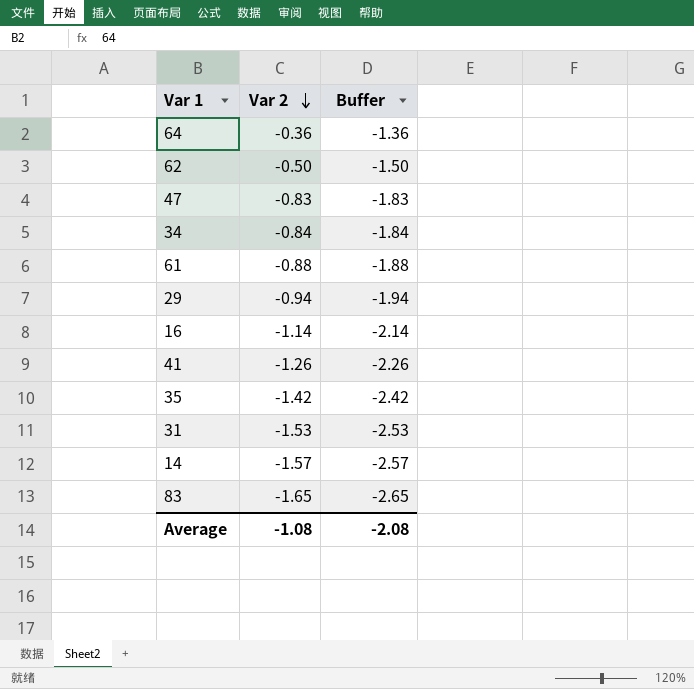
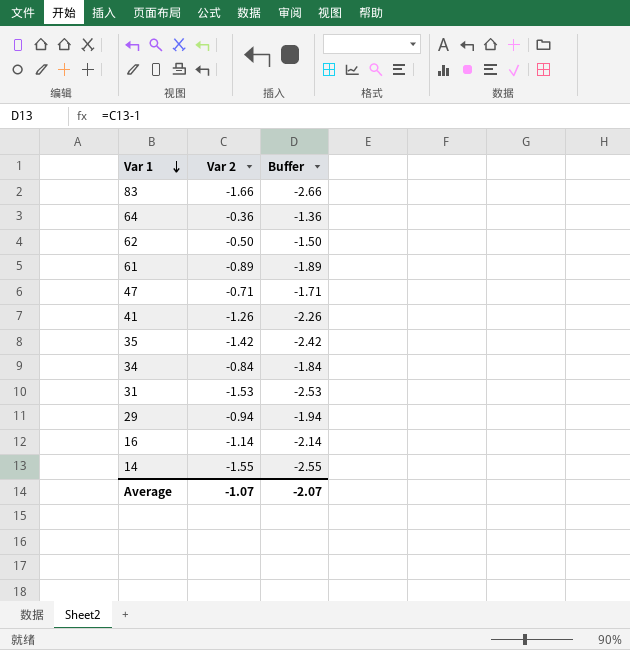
row order: Var 2 descending -> Var 1 descending
83 | Var 2: -1.65 -> -1.66
83 | Buffer: -2.65 -> -2.66
61 | Var 2: -0.88 -> -0.89
61 | Buffer: -1.88 -> -1.89
47 | Var 2: -0.83 -> -0.71
47 | Buffer: -1.83 -> -1.71
14 | Var 2: -1.57 -> -1.55
14 | Buffer: -2.57 -> -2.55
Average | Var 2: -1.08 -> -1.07
Average | Buffer: -2.08 -> -2.07

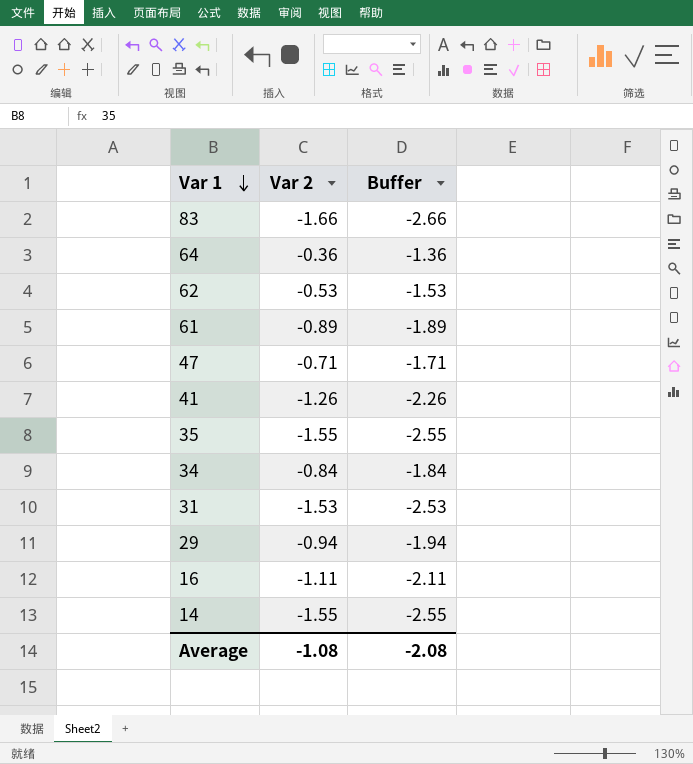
62 | Var 2: -0.50 -> -0.53
62 | Buffer: -1.50 -> -1.53
35 | Var 2: -1.42 -> -1.55
35 | Buffer: -2.42 -> -2.55
16 | Var 2: -1.14 -> -1.11
16 | Buffer: -2.14 -> -2.11
Average | Var 2: -1.07 -> -1.08
Average | Buffer: -2.07 -> -2.08

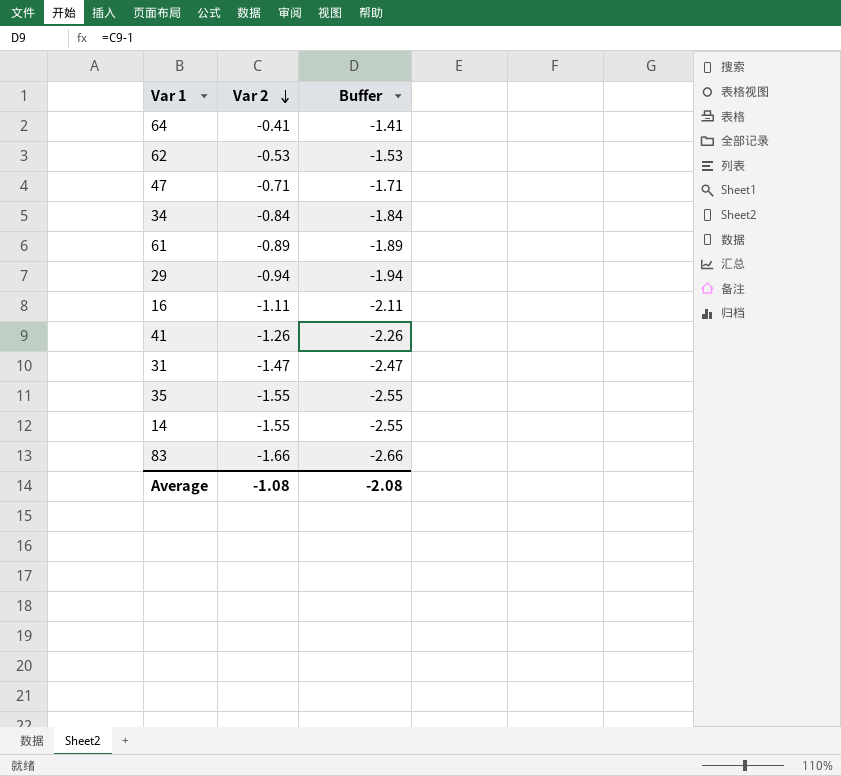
row order: Var 1 descending -> Var 2 descending
64 | Var 2: -0.36 -> -0.41
64 | Buffer: -1.36 -> -1.41
31 | Var 2: -1.53 -> -1.47
31 | Buffer: -2.53 -> -2.47

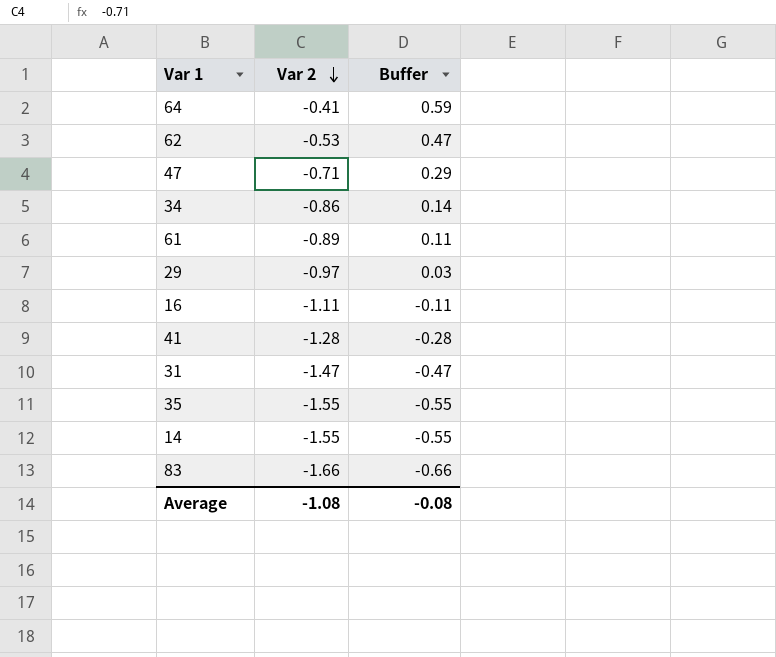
column Buffer | formula: [Var 2] - 1 -> [Var 2] + 1
34 | Var 2: -0.84 -> -0.86
29 | Var 2: -0.94 -> -0.97
41 | Var 2: -1.26 -> -1.28
Average | Buffer: -2.08 -> -0.08

